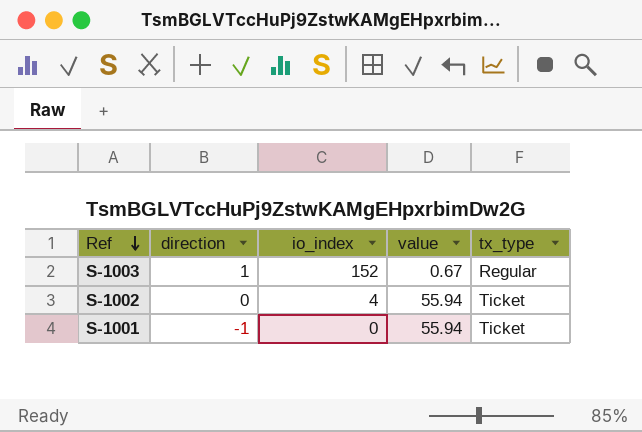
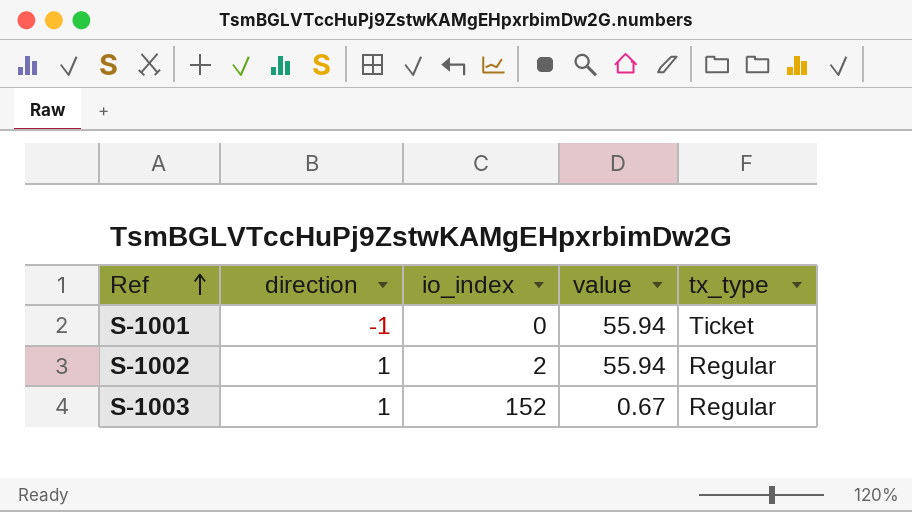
row order: Ref descending -> Ref ascending
S-1002 | direction: 0 -> 1
S-1002 | io_index: 4 -> 2
S-1002 | tx_type: Ticket -> Regular

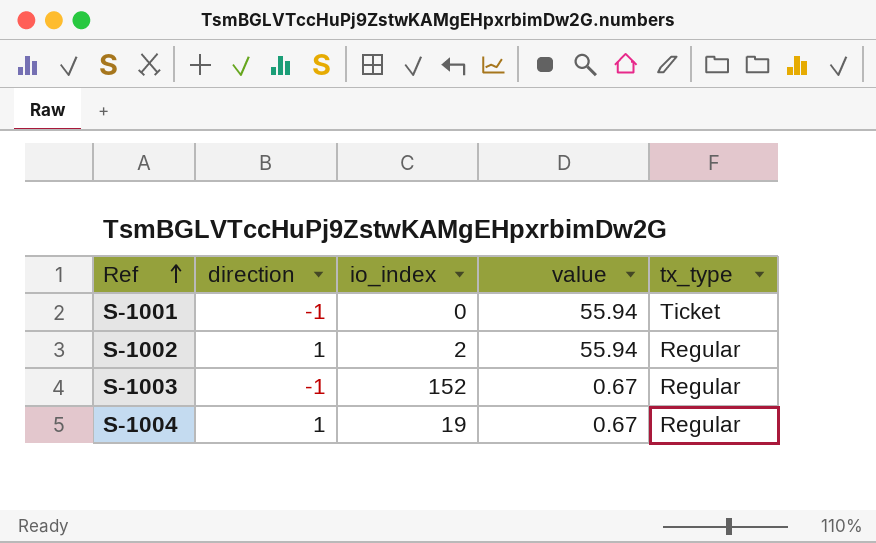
S-1003 | direction: 1 -> -1
row S-1004: none -> 1 | 19 | 0.67 | Regular

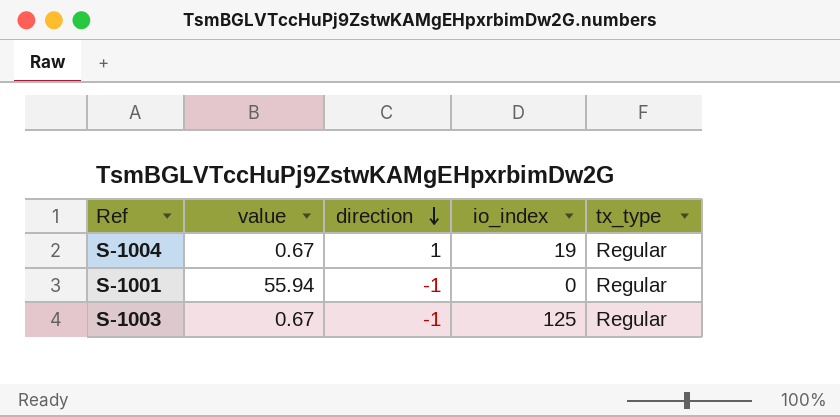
row order: Ref ascending -> direction descending
column value | position: 4 -> 2
row S-1002: 1 | 2 | 55.94 | Regular -> none
S-1001 | tx_type: Ticket -> Regular
S-1003 | io_index: 152 -> 125

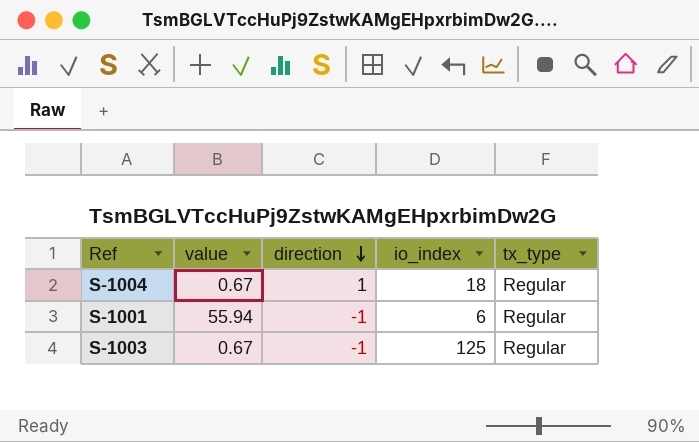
S-1004 | io_index: 19 -> 18
S-1001 | io_index: 0 -> 6

